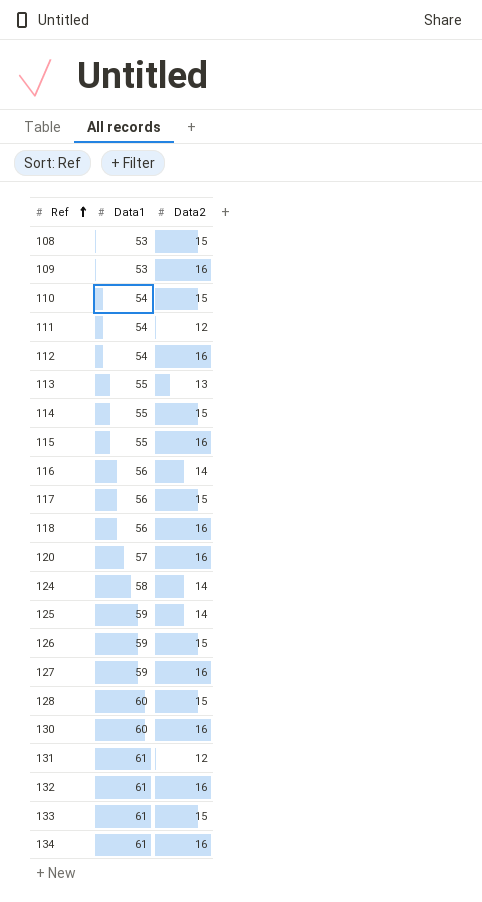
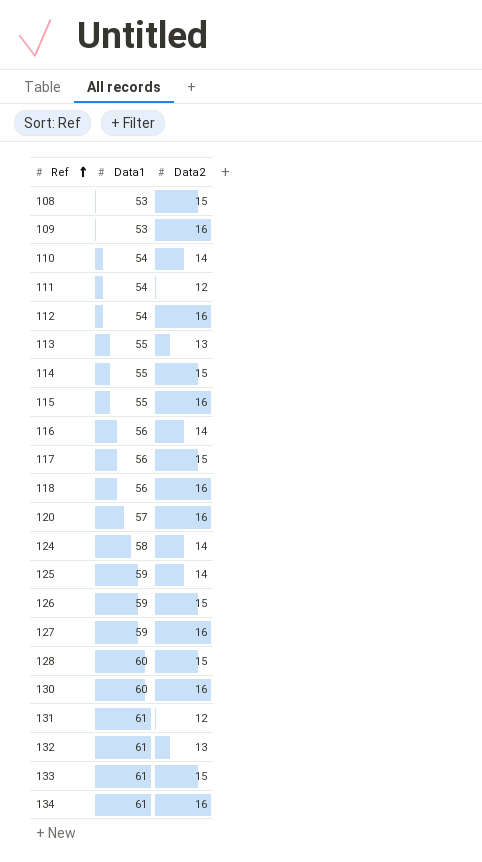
110 | Data2: 15 -> 14
132 | Data2: 16 -> 13

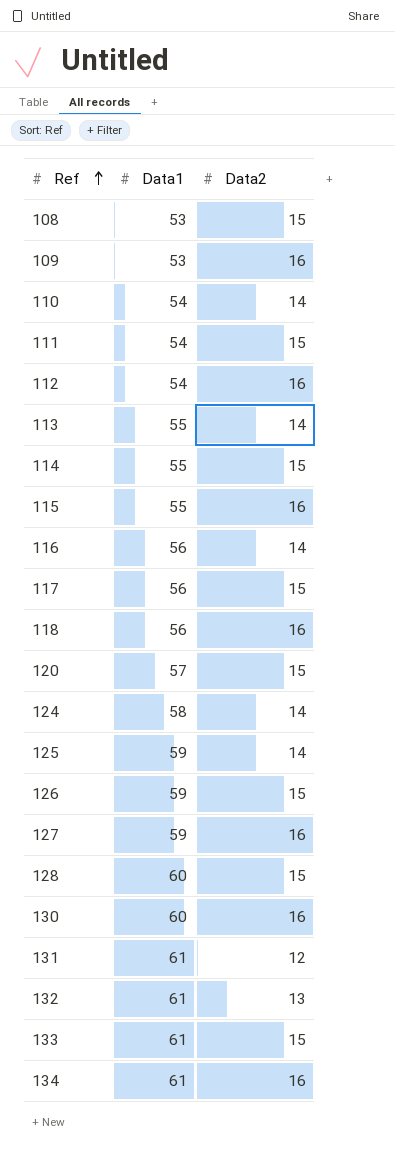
111 | Data2: 12 -> 15
113 | Data2: 13 -> 14
120 | Data2: 16 -> 15

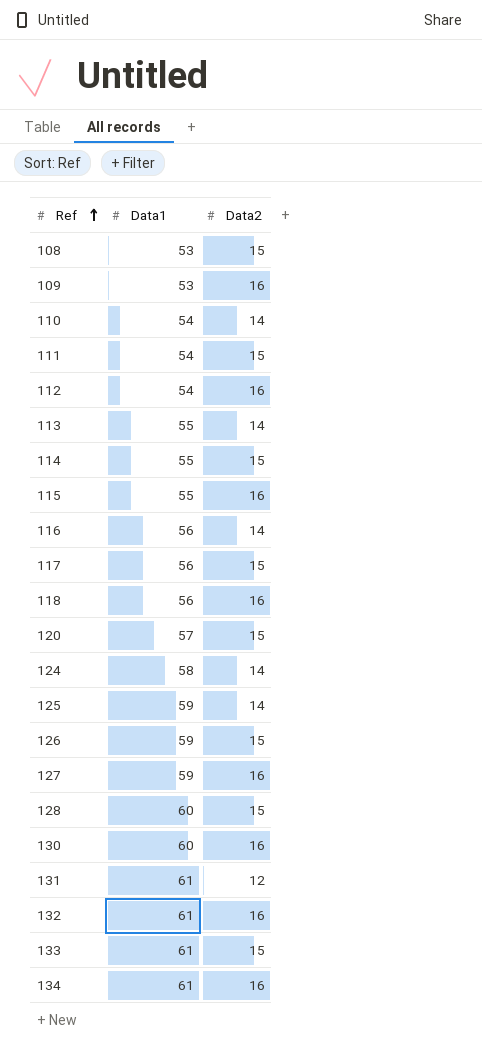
132 | Data2: 13 -> 16

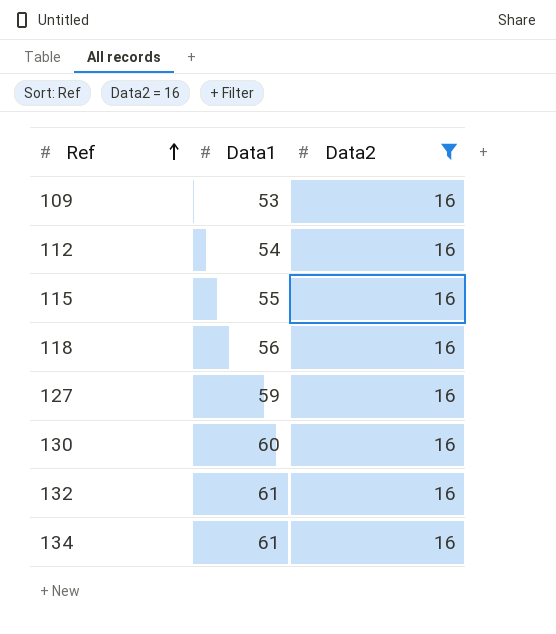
filter: none -> Data2 = 16

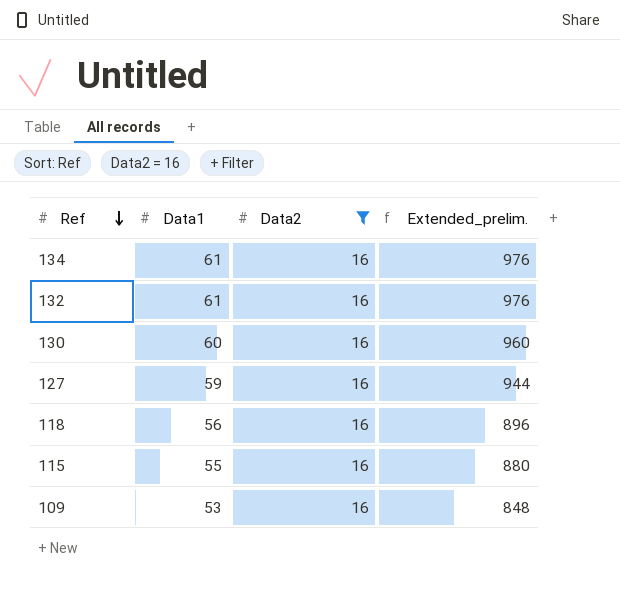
row order: Ref ascending -> Ref descending
column Extended_prelim. | formula: none -> [Data1] * [Data2]
row 112: 54 | 16 -> none

